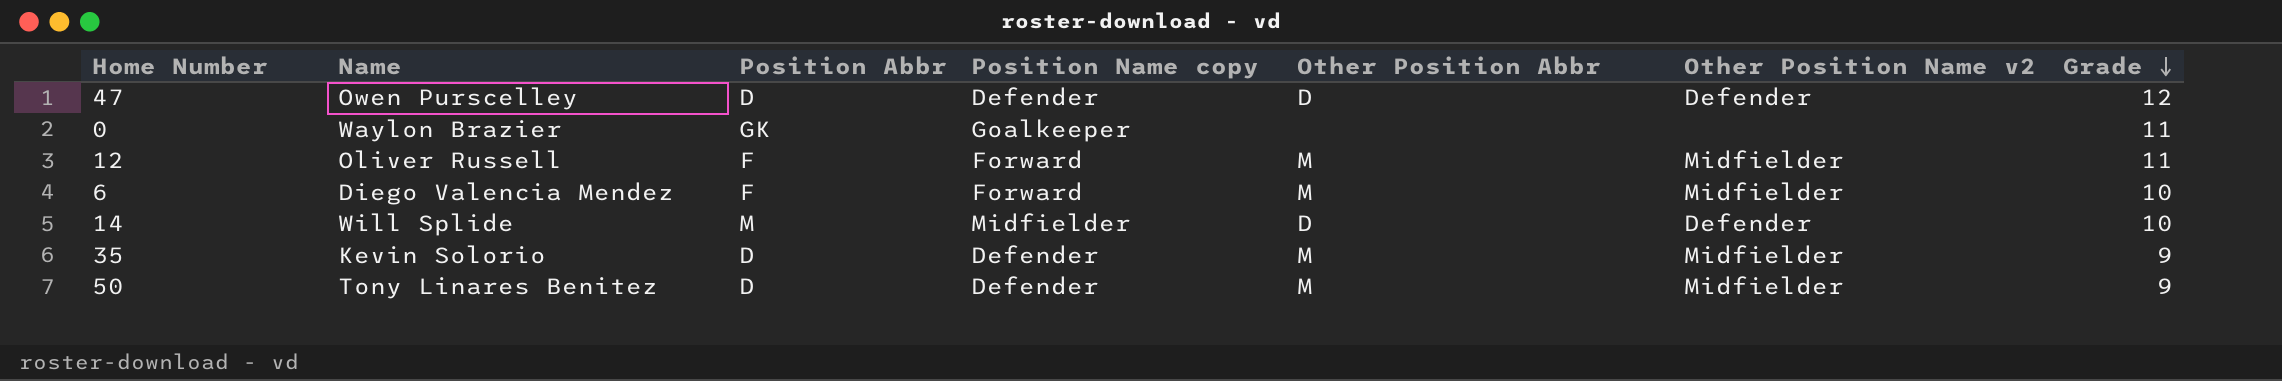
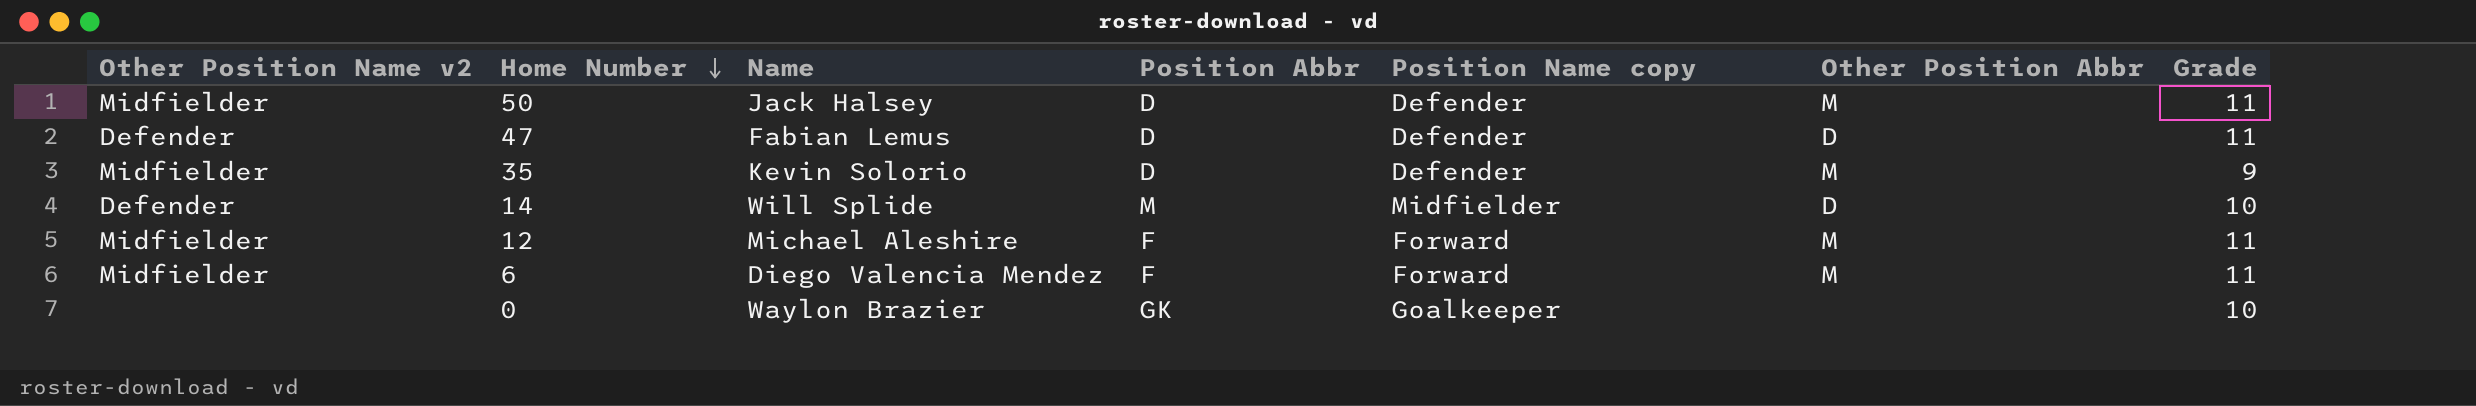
row order: Grade descending -> Home Number descending
column Other Position Name v2 | position: 6 -> 1
50 | Name: Tony Linares Benitez -> Jack Halsey
50 | Grade: 9 -> 11
47 | Name: Owen Purscelley -> Fabian Lemus
47 | Grade: 12 -> 11
12 | Name: Oliver Russell -> Michael Aleshire
6 | Grade: 10 -> 11
0 | Grade: 11 -> 10

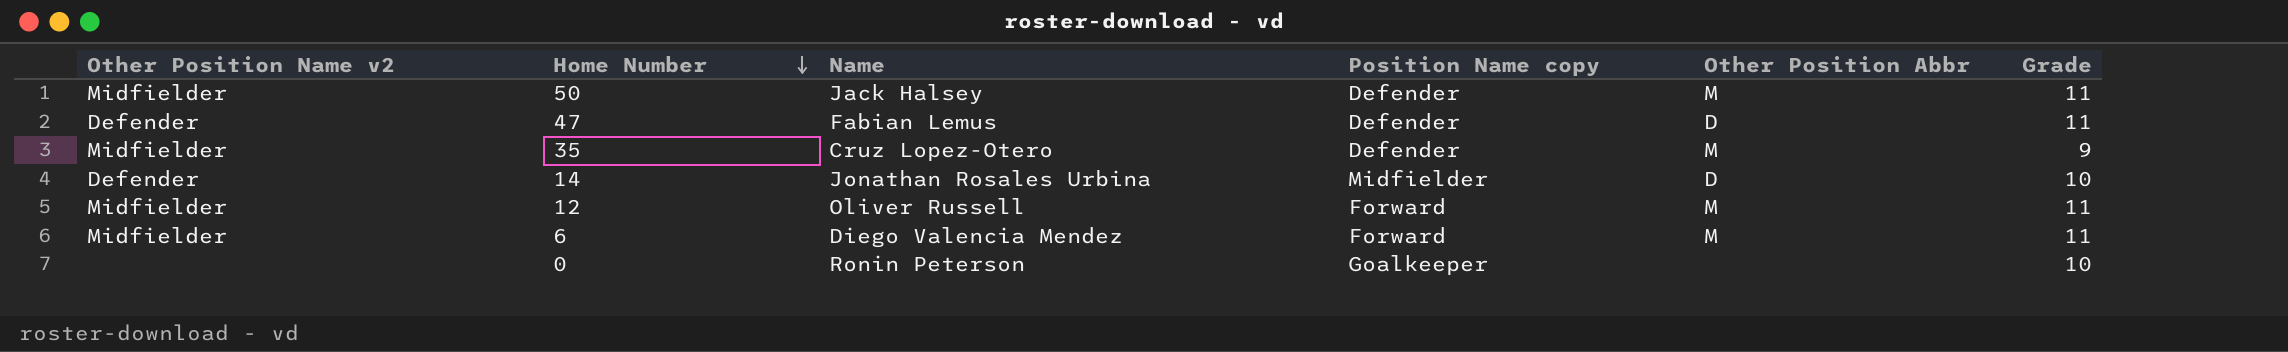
column Position Abbr | position: 4 -> none
35 | Name: Kevin Solorio -> Cruz Lopez-Otero
14 | Name: Will Splide -> Jonathan Rosales Urbina
12 | Name: Michael Aleshire -> Oliver Russell
0 | Name: Waylon Brazier -> Ronin Peterson

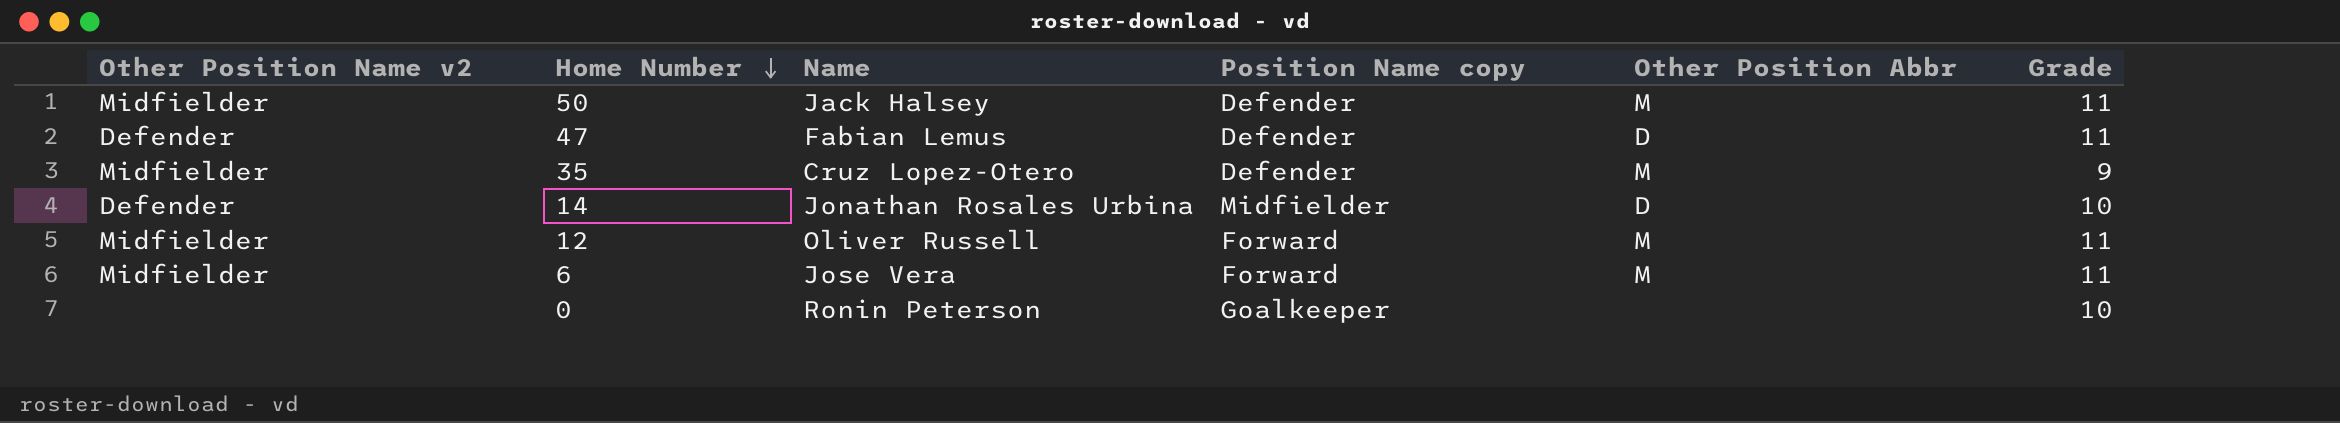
6 | Name: Diego Valencia Mendez -> Jose Vera

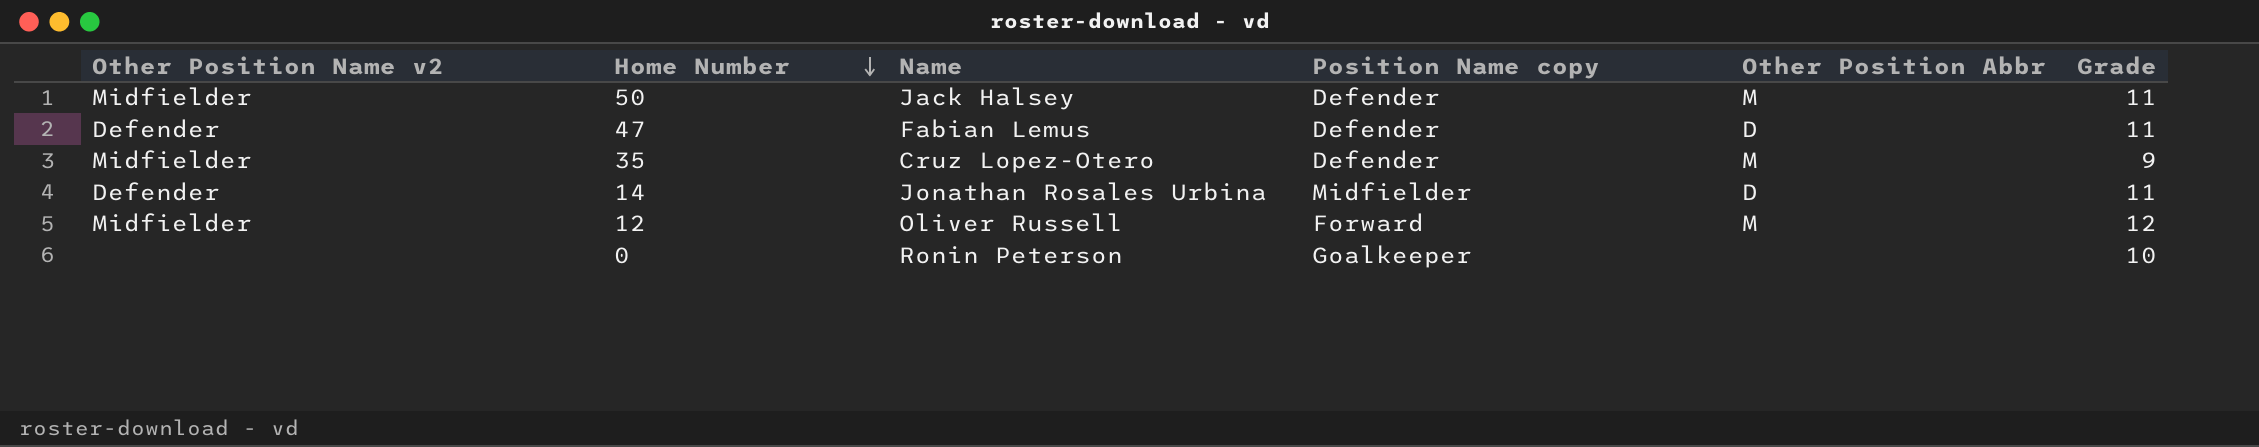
row 6: Midfielder | Jose Vera | Forward | M | 11 -> none
14 | Grade: 10 -> 11
12 | Grade: 11 -> 12

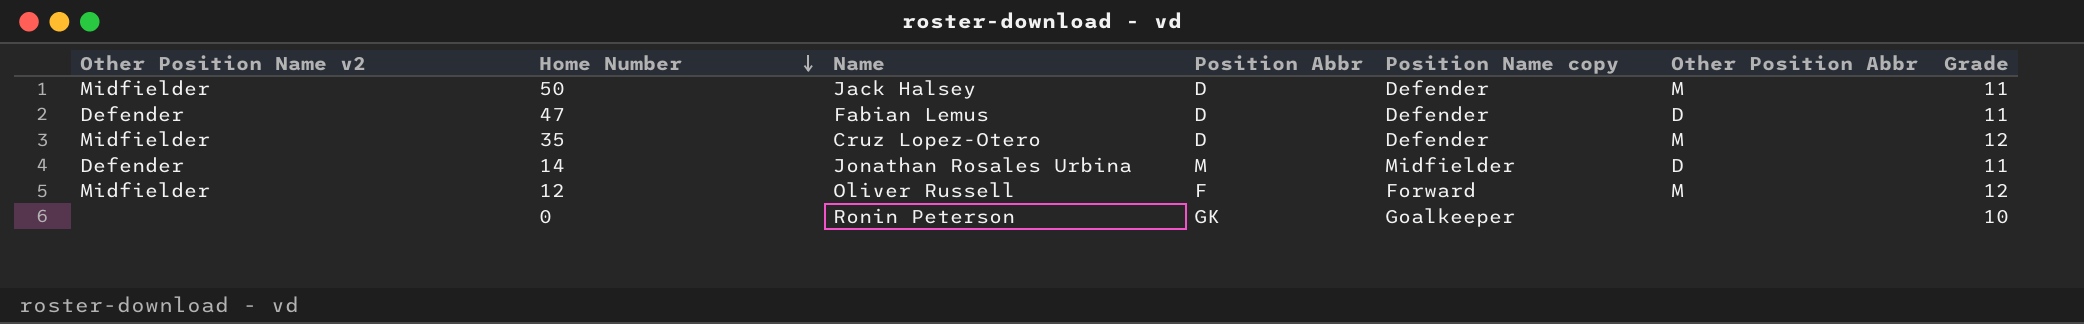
column Position Abbr | position: none -> 4
35 | Grade: 9 -> 12

